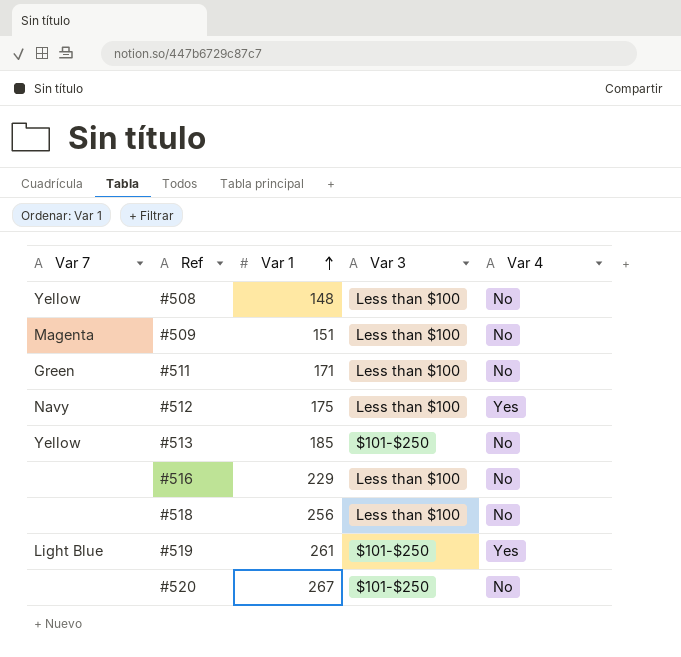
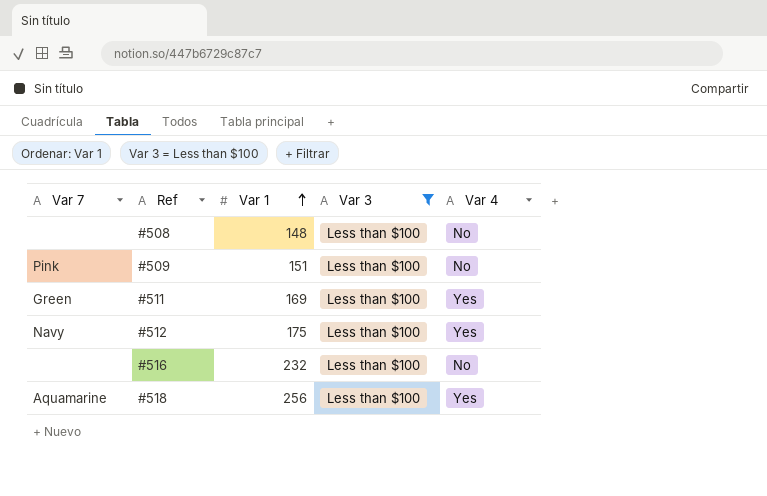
filter: none -> Var 3 = Less than $100
#508 | Var 7: Yellow -> none
#509 | Var 7: Magenta -> Pink
#511 | Var 1: 171 -> 169
#511 | Var 4: No -> Yes
#516 | Var 1: 229 -> 232
#518 | Var 7: none -> Aquamarine
#518 | Var 4: No -> Yes

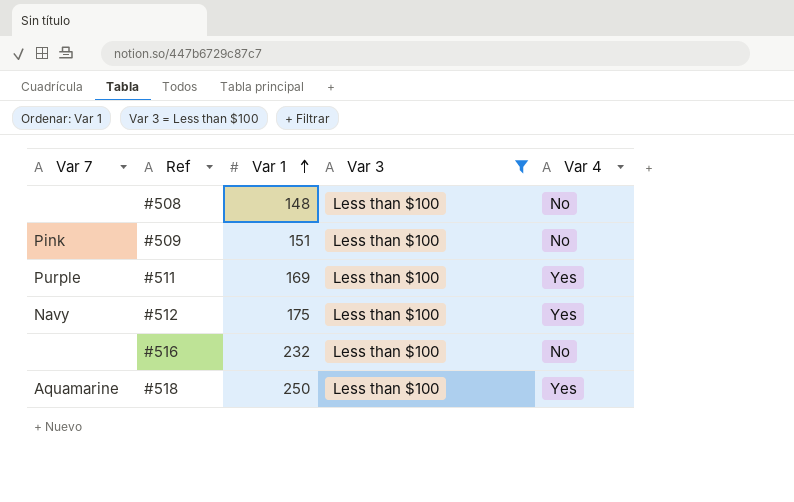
#511 | Var 7: Green -> Purple
#518 | Var 1: 256 -> 250

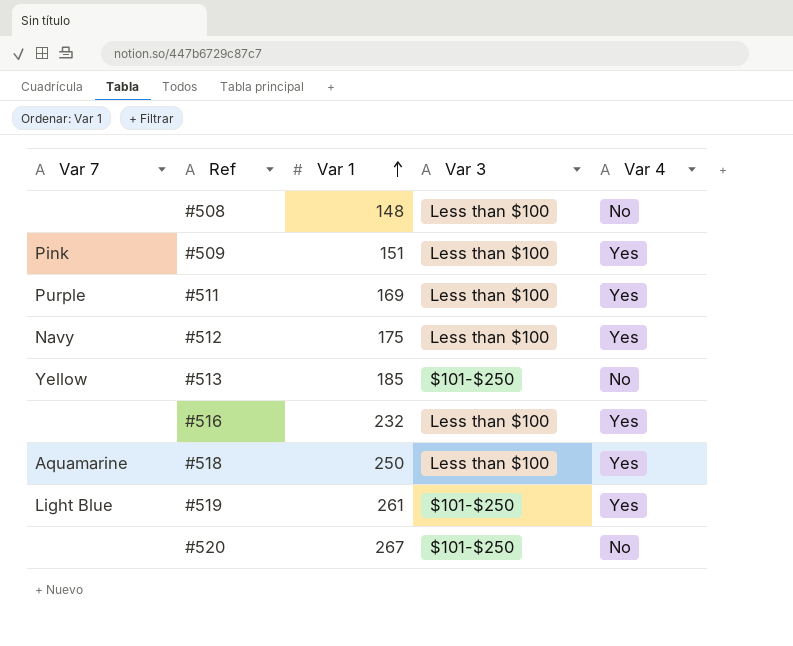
filter: Var 3 = Less than $100 -> none
#509 | Var 4: No -> Yes
#516 | Var 4: No -> Yes

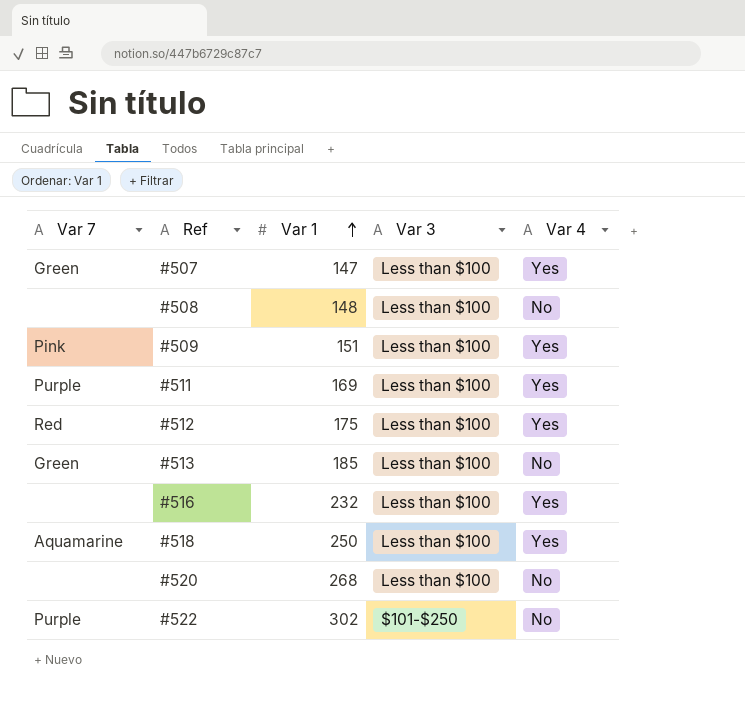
row #519: Light Blue | 261 | $101-$250 | Yes -> none
row #507: none -> Green | 147 | Less than $100 | Yes
#512 | Var 7: Navy -> Red
#513 | Var 7: Yellow -> Green
#513 | Var 3: $101-$250 -> Less than $100
#520 | Var 1: 267 -> 268
#520 | Var 3: $101-$250 -> Less than $100
row #522: none -> Purple | 302 | $101-$250 | No

